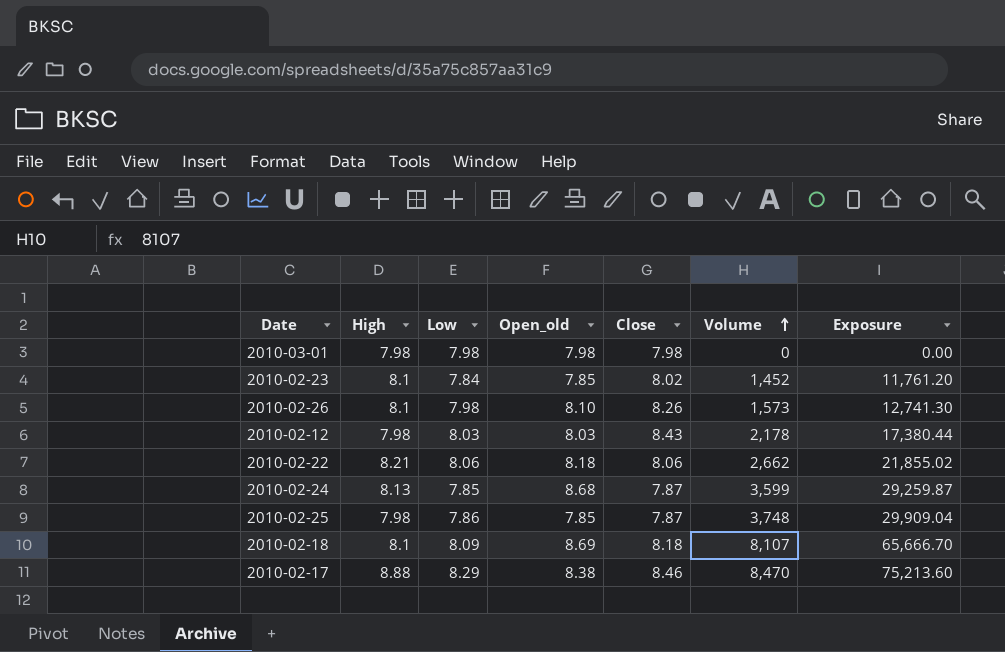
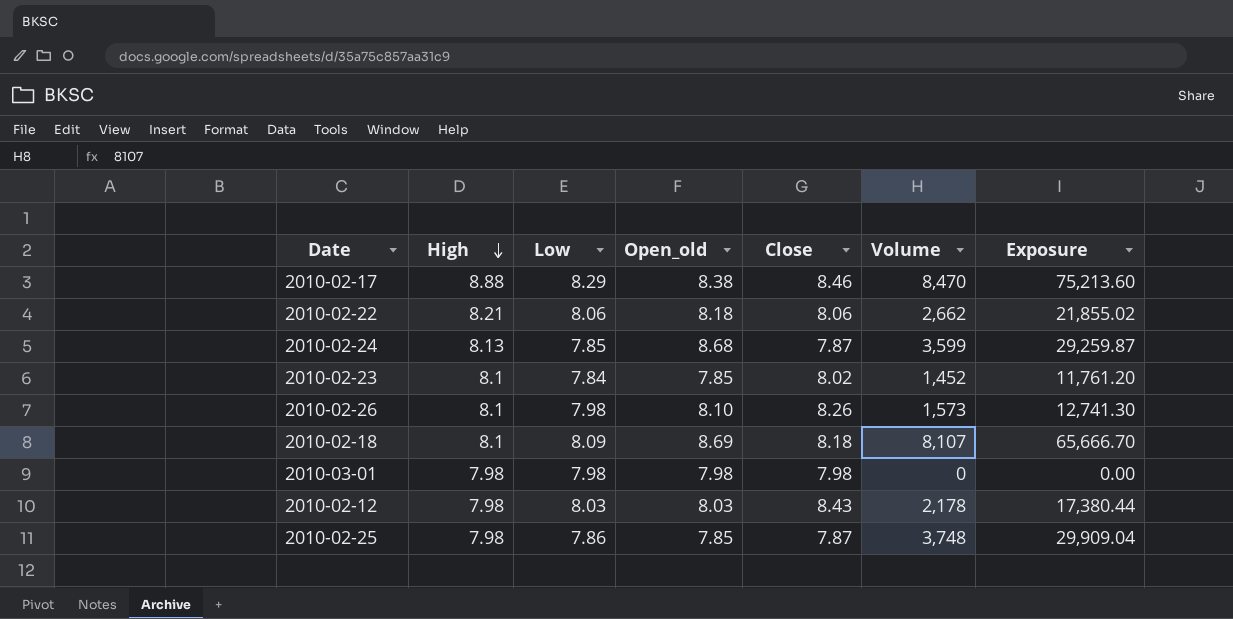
row order: Volume ascending -> High descending

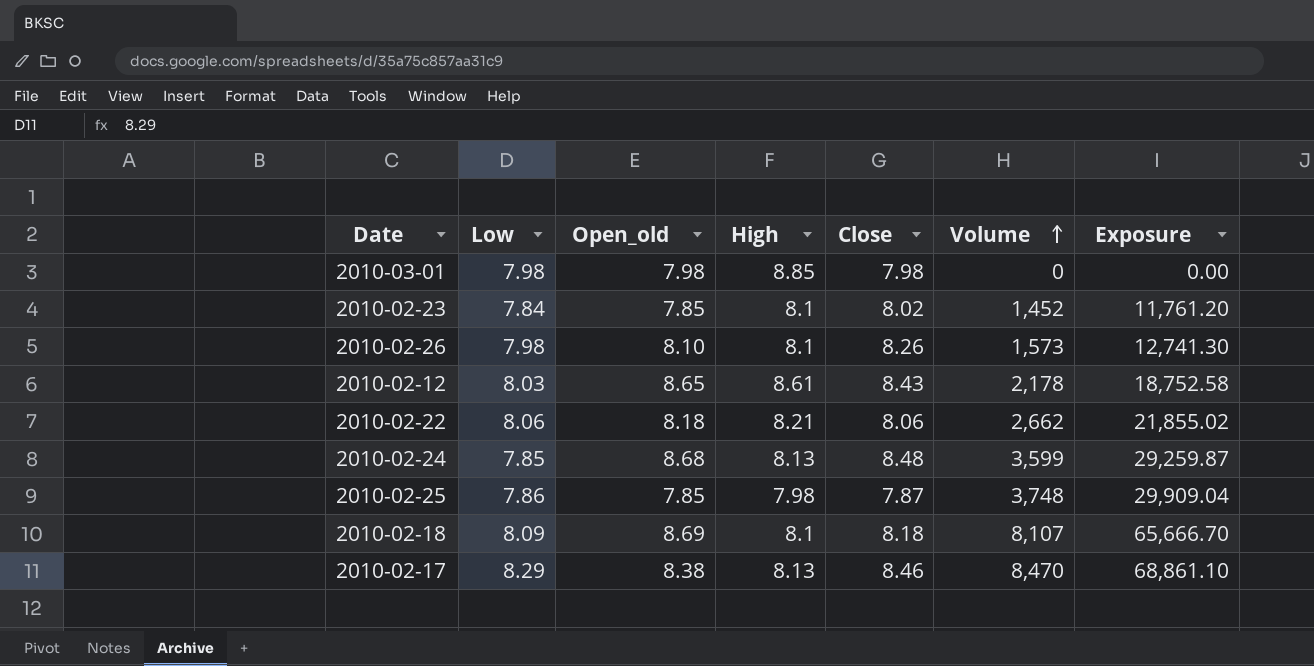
row order: High descending -> Volume ascending
column High | position: 2 -> 4
2010-03-01 | High: 7.98 -> 8.85
2010-02-12 | Open_old: 8.03 -> 8.65
2010-02-12 | High: 7.98 -> 8.61
2010-02-12 | Exposure: 17,380.44 -> 18,752.58
2010-02-24 | Close: 7.87 -> 8.48
2010-02-17 | High: 8.88 -> 8.13
2010-02-17 | Exposure: 75,213.60 -> 68,861.10

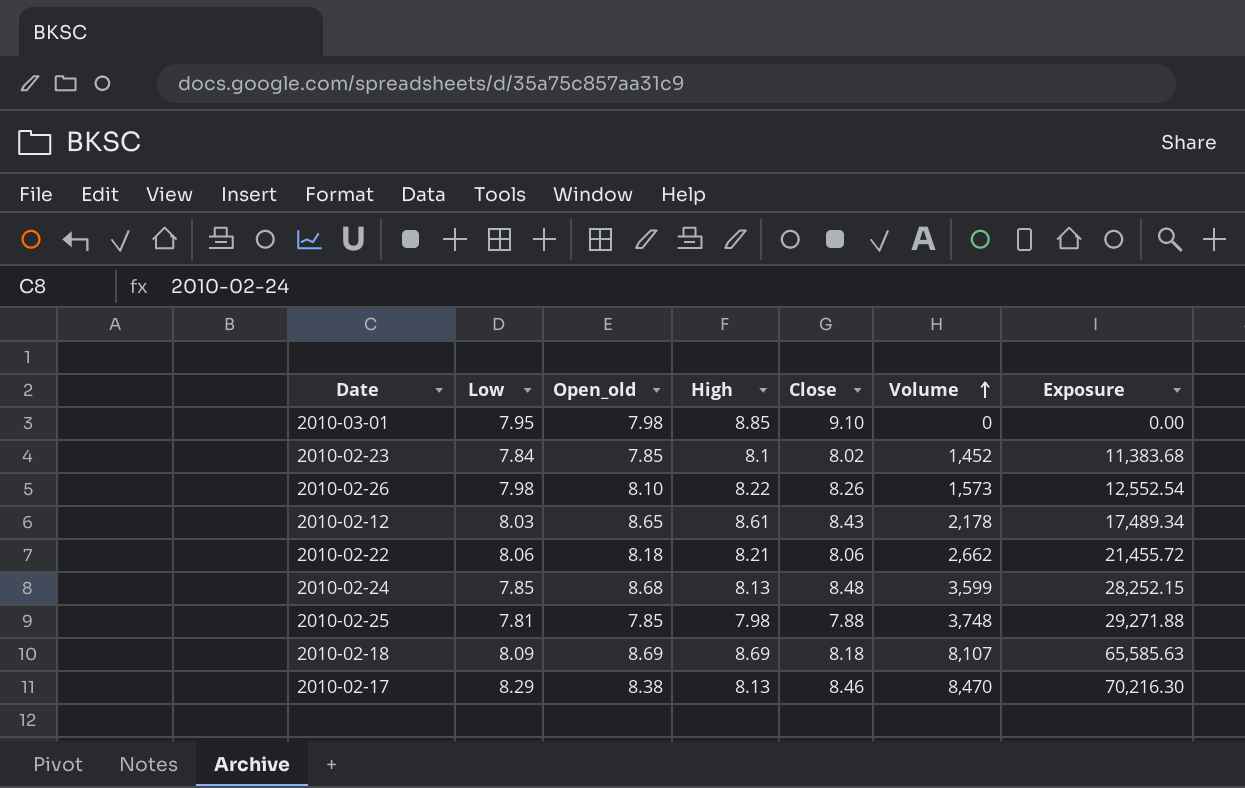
column Exposure | formula: [High] * [Volume] -> [Low] * [Volume]
2010-03-01 | Low: 7.98 -> 7.95
2010-03-01 | Close: 7.98 -> 9.10
2010-02-26 | High: 8.1 -> 8.22
2010-02-25 | Low: 7.86 -> 7.81
2010-02-25 | Close: 7.87 -> 7.88
2010-02-18 | High: 8.1 -> 8.69

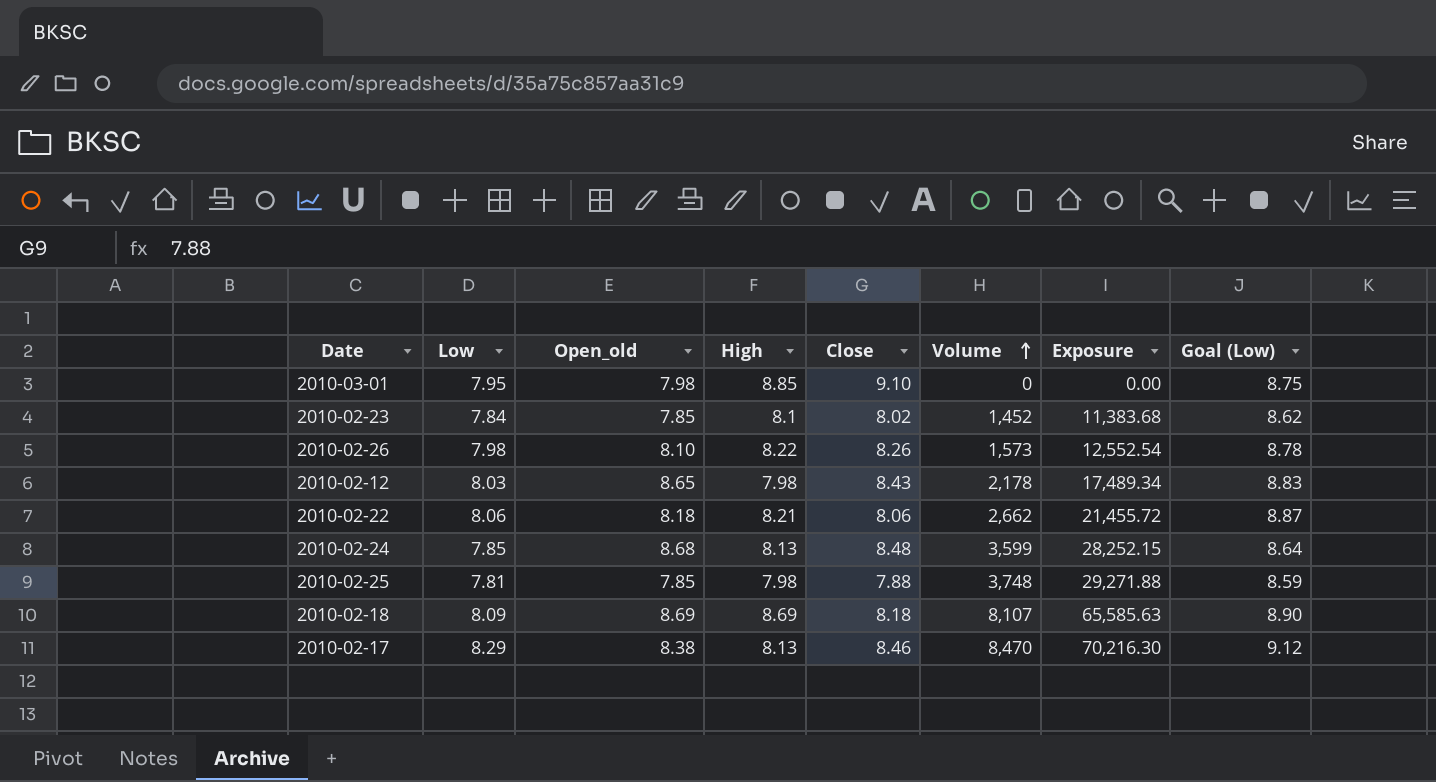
column Goal (Low) | formula: none -> [Low] * 1.1
2010-02-12 | High: 8.61 -> 7.98

